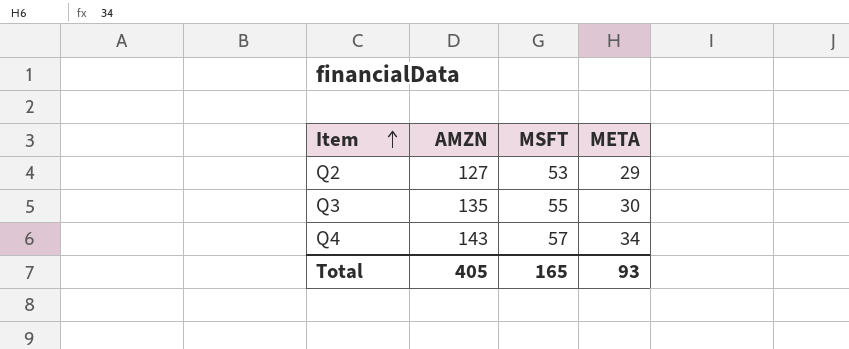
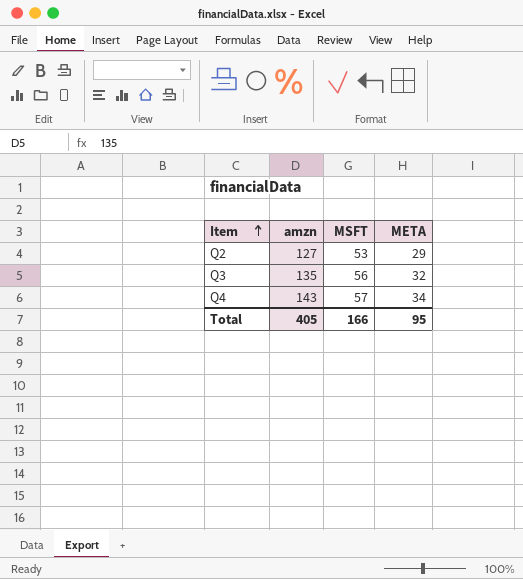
column name: AMZN -> amzn
Q3 | MSFT: 55 -> 56
Q3 | META: 30 -> 32
Total | MSFT: 165 -> 166
Total | META: 93 -> 95

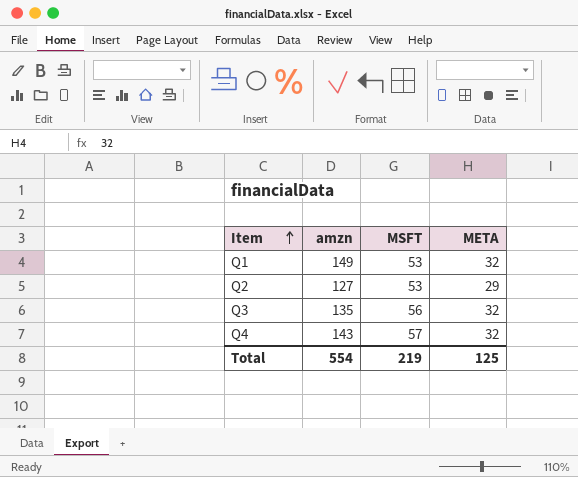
row Q1: none -> 149 | 53 | 32
Q4 | META: 34 -> 32
Total | amzn: 405 -> 554
Total | MSFT: 166 -> 219
Total | META: 95 -> 125

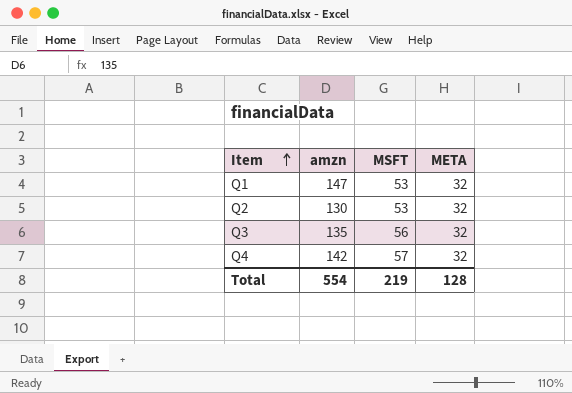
Q1 | amzn: 149 -> 147
Q2 | amzn: 127 -> 130
Q2 | META: 29 -> 32
Q4 | amzn: 143 -> 142
Total | META: 125 -> 128

